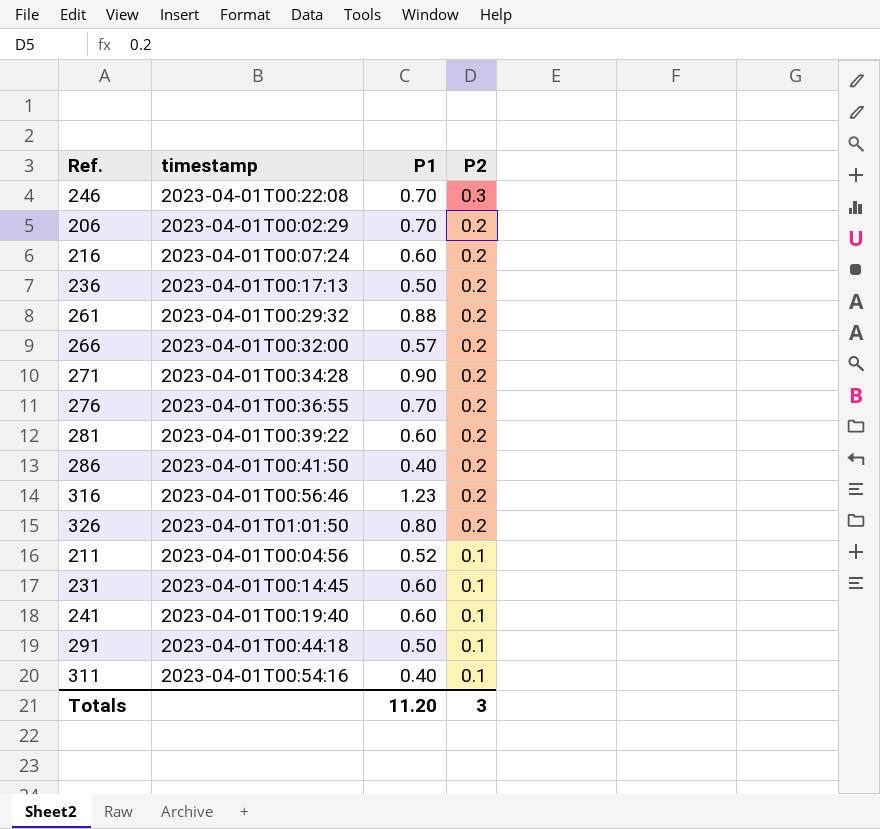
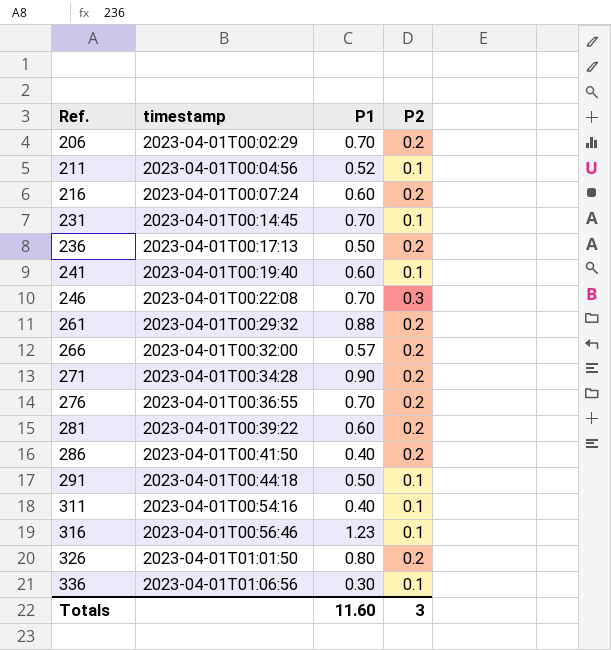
row order: P2 descending -> Ref. ascending
231 | P1: 0.60 -> 0.70
316 | P2: 0.2 -> 0.1
row 336: none -> 2023-04-01T01:06:56 | 0.30 | 0.1
Totals | P1: 11.20 -> 11.60

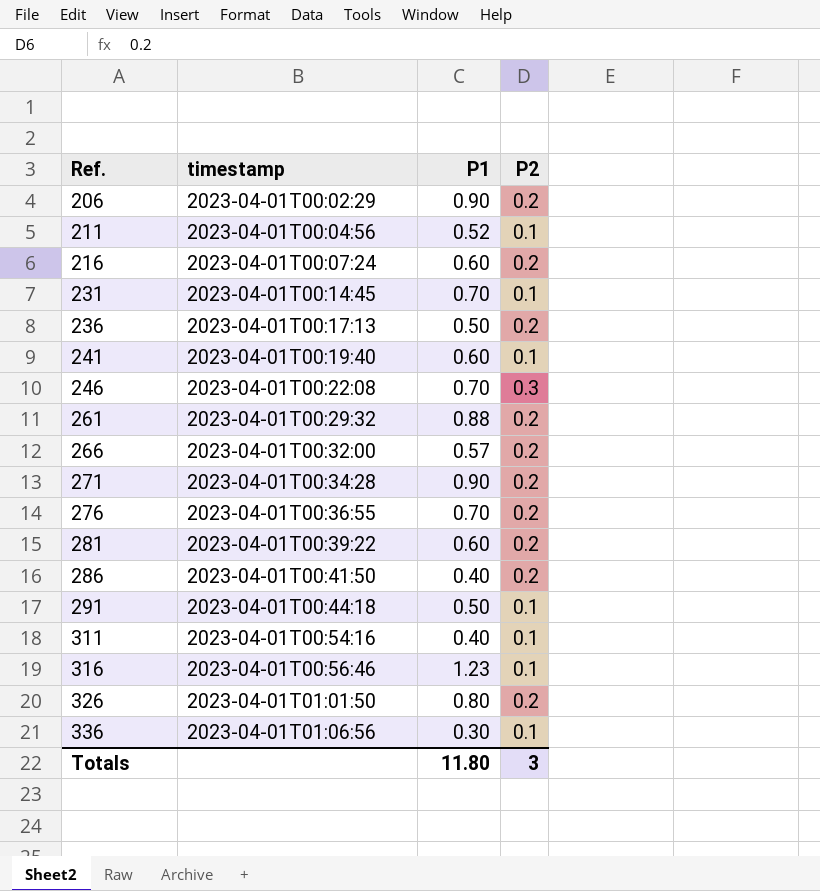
206 | P1: 0.70 -> 0.90
Totals | P1: 11.60 -> 11.80

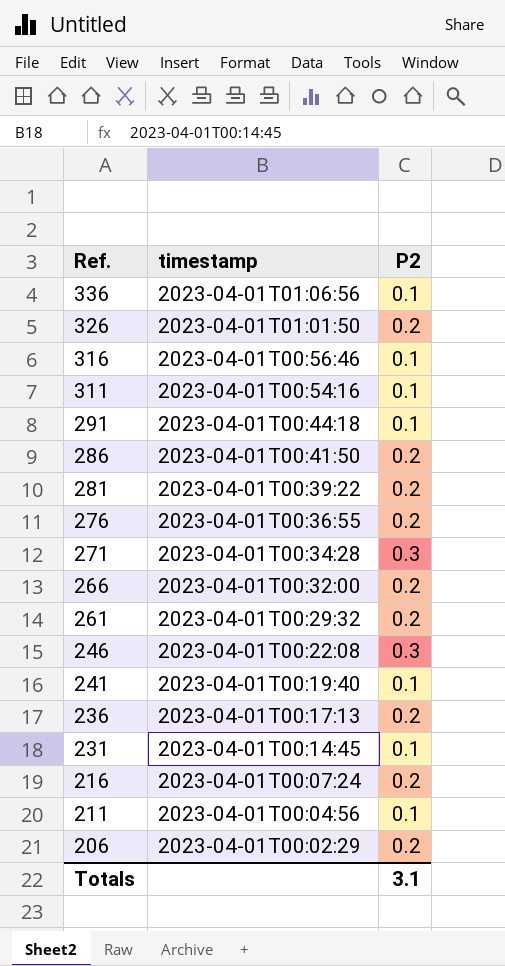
row order: Ref. ascending -> Ref. descending
column P1 | position: 3 -> none
271 | P2: 0.2 -> 0.3
Totals | P2: 3 -> 3.1

